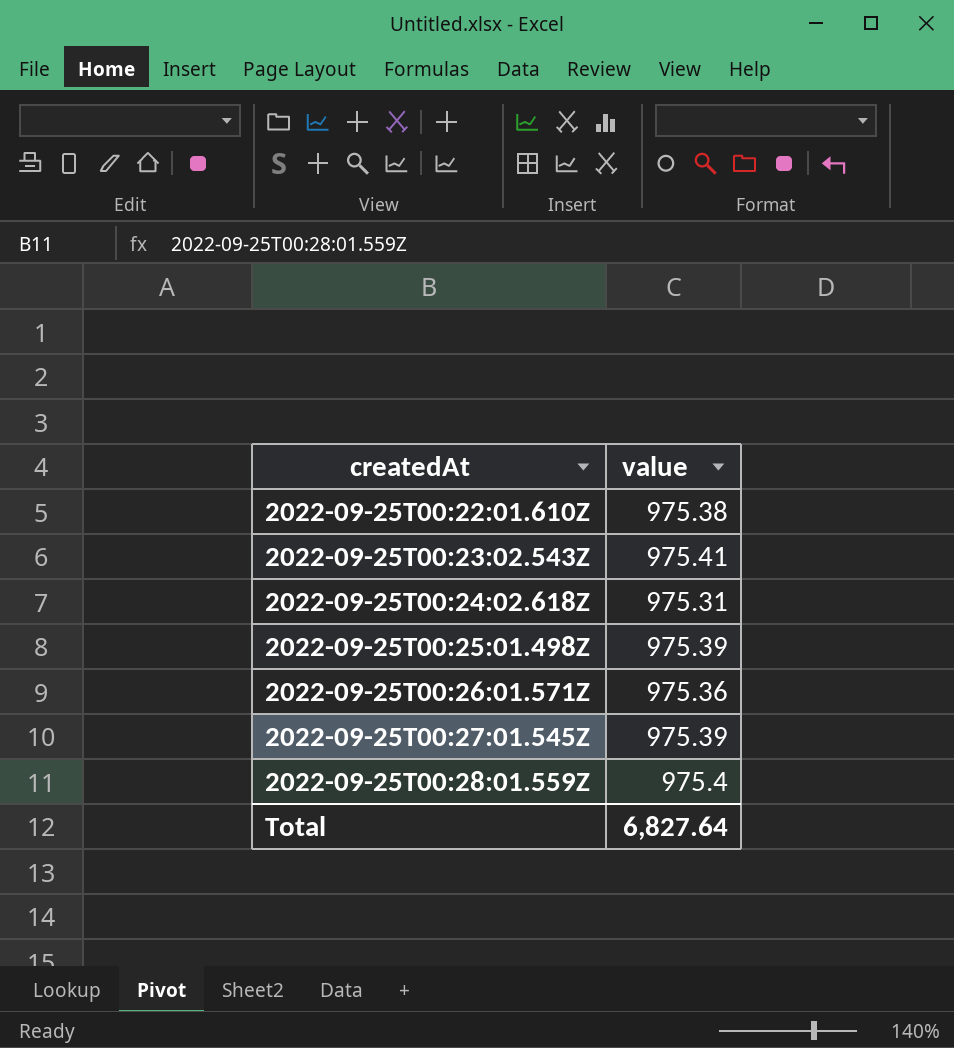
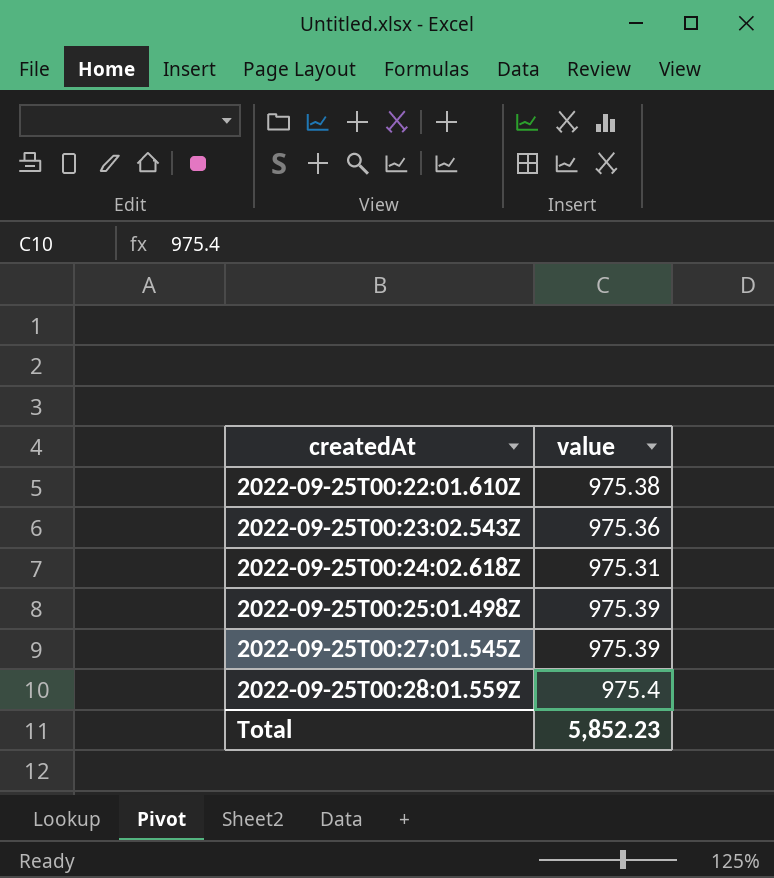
row 2022-09-25T00:26:01.571Z: 975.36 -> none
2022-09-25T00:23:02.543Z | value: 975.41 -> 975.36
Total | value: 6,827.64 -> 5,852.23

